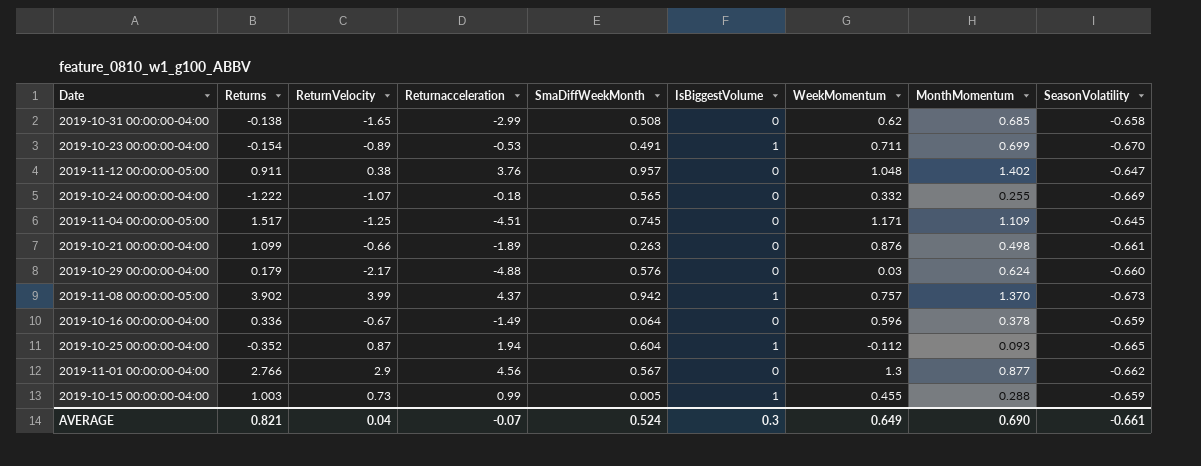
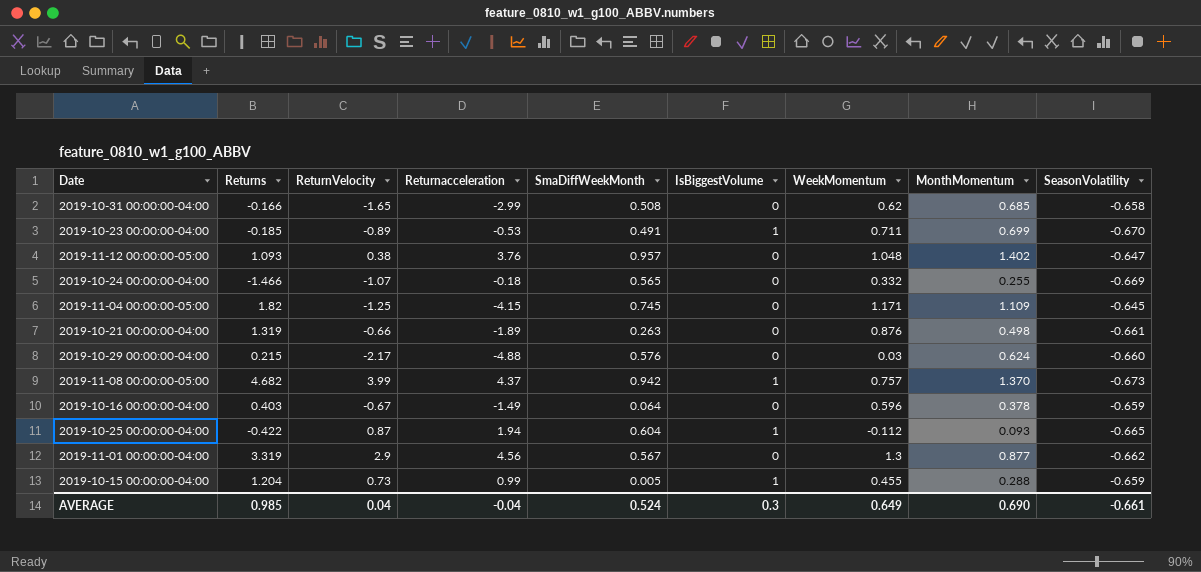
2019-10-31 00:00:00-04:00 | Returns: -0.138 -> -0.166
2019-10-23 00:00:00-04:00 | Returns: -0.154 -> -0.185
2019-11-12 00:00:00-05:00 | Returns: 0.911 -> 1.093
2019-10-24 00:00:00-04:00 | Returns: -1.222 -> -1.466
2019-11-04 00:00:00-05:00 | Returns: 1.517 -> 1.82
2019-11-04 00:00:00-05:00 | Returnacceleration: -4.51 -> -4.15
2019-10-21 00:00:00-04:00 | Returns: 1.099 -> 1.319
2019-10-29 00:00:00-04:00 | Returns: 0.179 -> 0.215
2019-11-08 00:00:00-05:00 | Returns: 3.902 -> 4.682
2019-10-16 00:00:00-04:00 | Returns: 0.336 -> 0.403
2019-10-25 00:00:00-04:00 | Returns: -0.352 -> -0.422
2019-11-01 00:00:00-04:00 | Returns: 2.766 -> 3.319
2019-10-15 00:00:00-04:00 | Returns: 1.003 -> 1.204
AVERAGE | Returns: 0.821 -> 0.985
AVERAGE | Returnacceleration: -0.07 -> -0.04

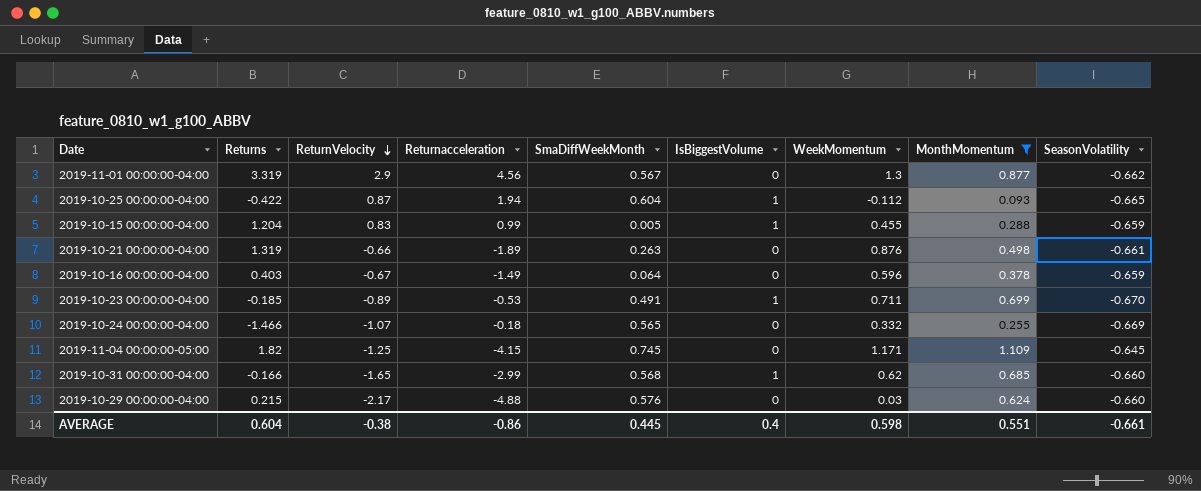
filter: none -> MonthMomentum <= 1.109
row order: none -> ReturnVelocity descending
2019-10-15 00:00:00-04:00 | ReturnVelocity: 0.73 -> 0.83
2019-10-31 00:00:00-04:00 | SmaDiffWeekMonth: 0.508 -> 0.568
2019-10-31 00:00:00-04:00 | IsBiggestVolume: 0 -> 1
2019-10-31 00:00:00-04:00 | SeasonVolatility: -0.658 -> -0.660
AVERAGE | Returns: 0.985 -> 0.604
AVERAGE | ReturnVelocity: 0.04 -> -0.38
AVERAGE | Returnacceleration: -0.04 -> -0.86
AVERAGE | SmaDiffWeekMonth: 0.524 -> 0.445
AVERAGE | IsBiggestVolume: 0.3 -> 0.4
AVERAGE | WeekMomentum: 0.649 -> 0.598
AVERAGE | MonthMomentum: 0.690 -> 0.551

